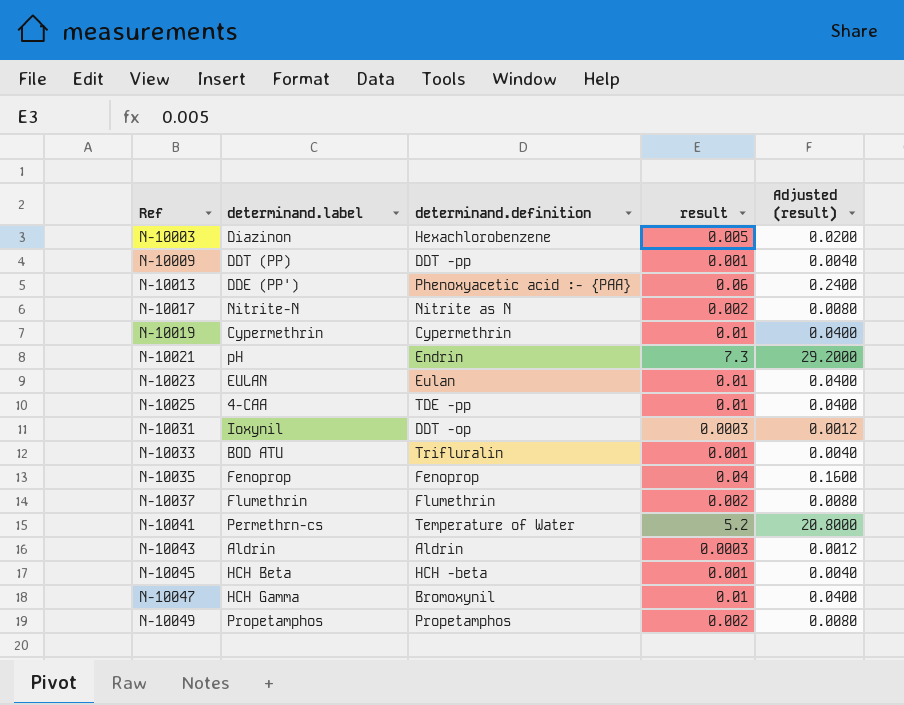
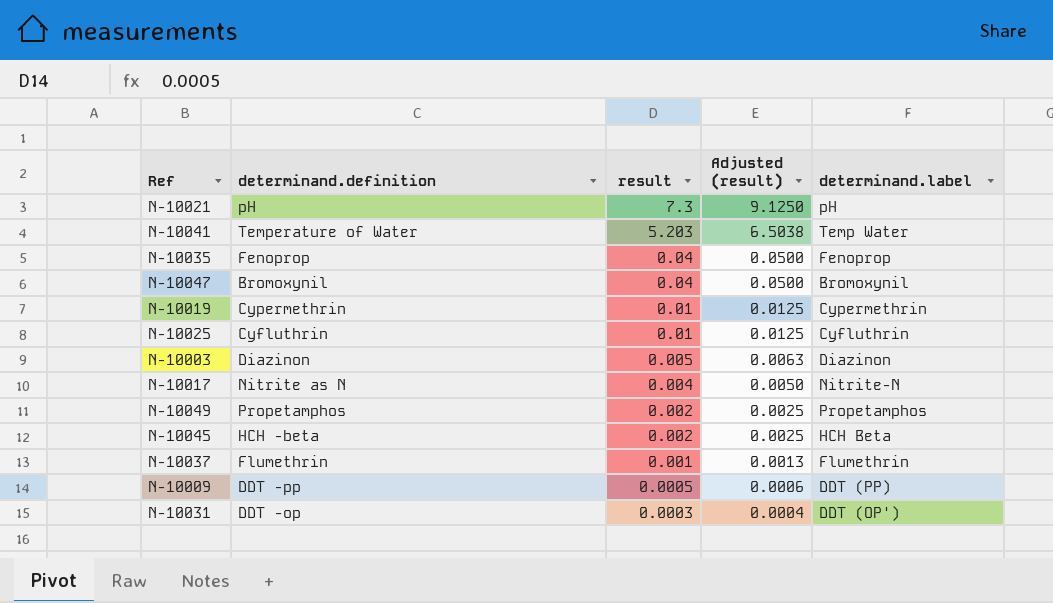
row order: Ref ascending -> result descending
column Adjusted (result) | formula: [result] * 4 -> [result] * 1.25
column determinand.label | position: 2 -> 5
row N-10013: DDE (PP') | Phenoxyacetic acid :- {PAA} | 0.06 | 0.2400 -> none
row N-10023: EULAN | Eulan | 0.01 | 0.0400 -> none
row N-10033: BOD ATU | Trifluralin | 0.001 | 0.0040 -> none
row N-10043: Aldrin | Aldrin | 0.0003 | 0.0012 -> none
N-10021 | determinand.definition: Endrin -> pH
N-10041 | result: 5.2 -> 5.203
N-10041 | determinand.label: Permethrn-cs -> Temp Water
N-10047 | result: 0.01 -> 0.04
N-10047 | determinand.label: HCH Gamma -> Bromoxynil
N-10025 | determinand.definition: TDE -pp -> Cyfluthrin
N-10025 | determinand.label: 4-CAA -> Cyfluthrin
N-10003 | determinand.definition: Hexachlorobenzene -> Diazinon
N-10017 | result: 0.002 -> 0.004
N-10045 | result: 0.001 -> 0.002
N-10037 | result: 0.002 -> 0.001
N-10009 | result: 0.001 -> 0.0005
N-10031 | determinand.label: Ioxynil -> DDT (OP')

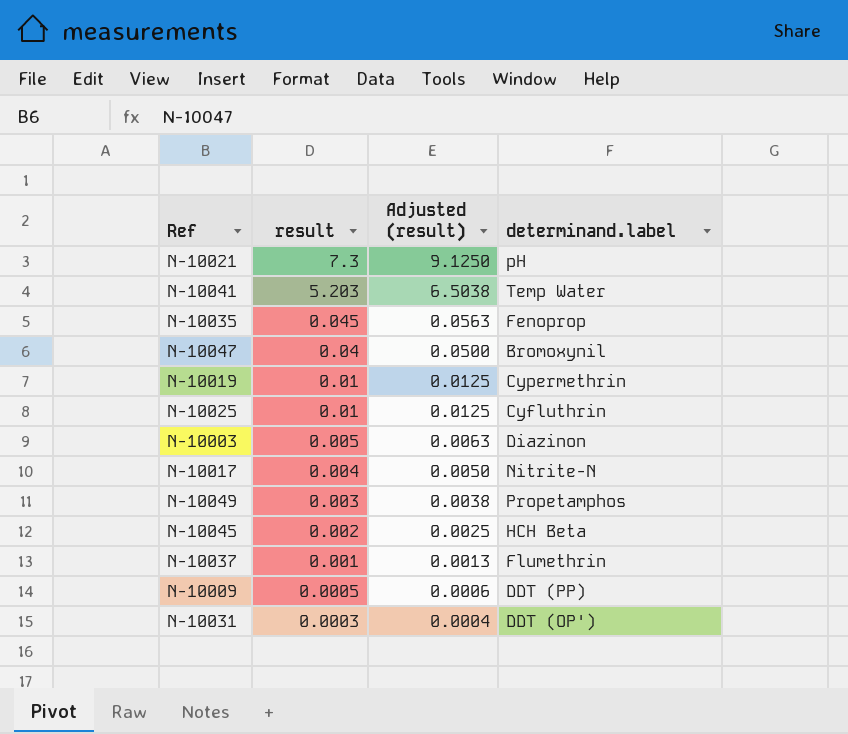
column determinand.definition | position: 2 -> none
N-10035 | result: 0.04 -> 0.045
N-10035 | Adjusted (result): 0.0500 -> 0.0563
N-10049 | result: 0.002 -> 0.003
N-10049 | Adjusted (result): 0.0025 -> 0.0038

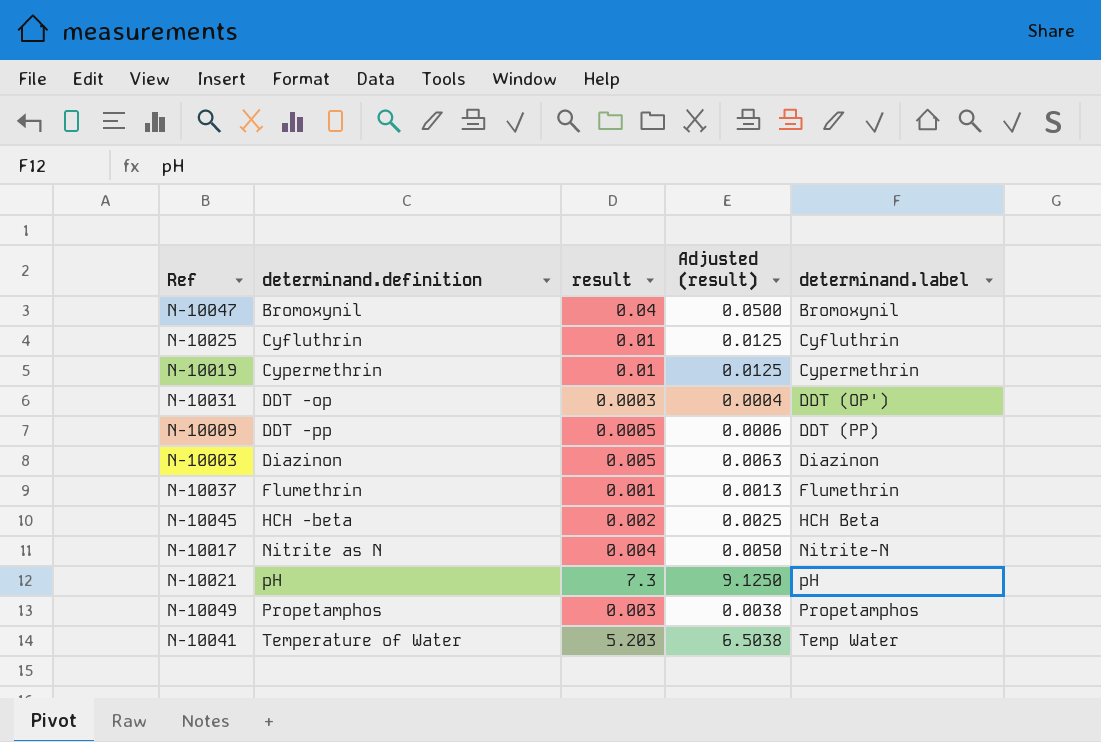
row order: result descending -> determinand.definition ascending
column determinand.definition | position: none -> 2
row N-10035: 0.045 | 0.0563 | Fenoprop -> none

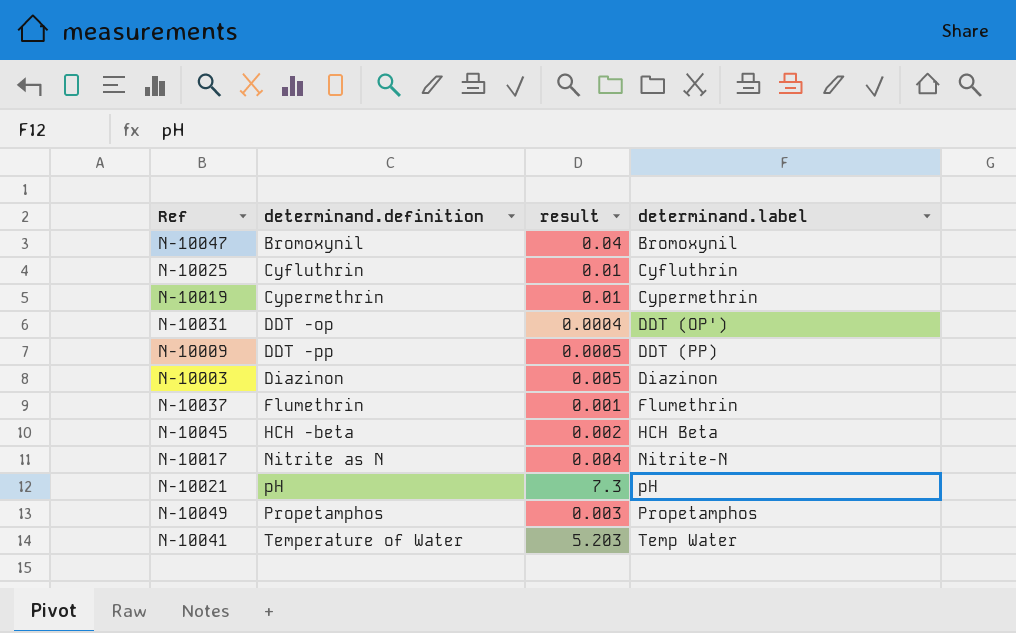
column Adjusted (result) | formula: [result] * 1.25 -> none
N-10031 | result: 0.0003 -> 0.0004

